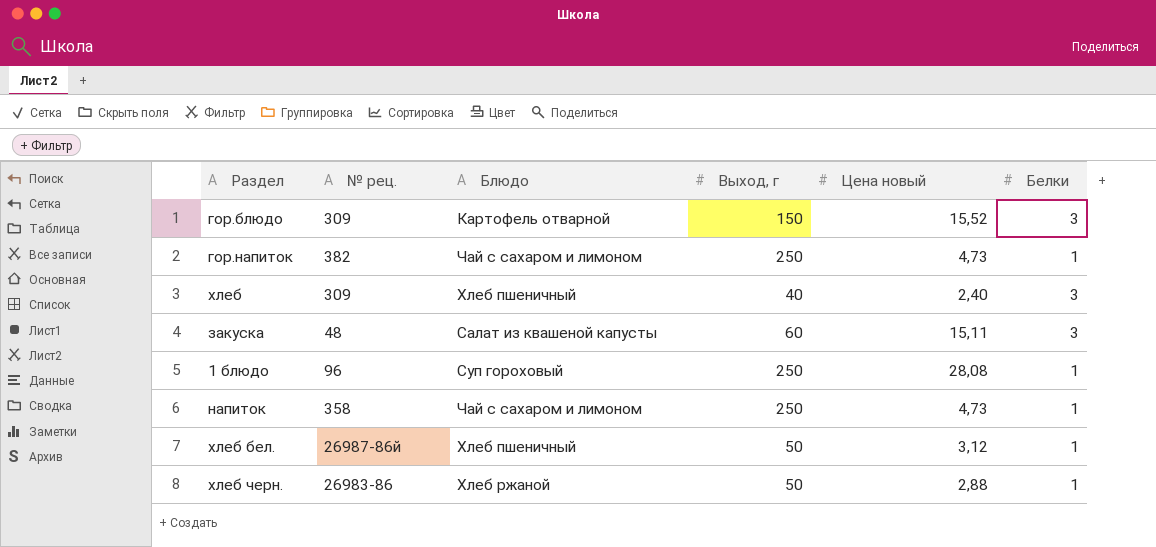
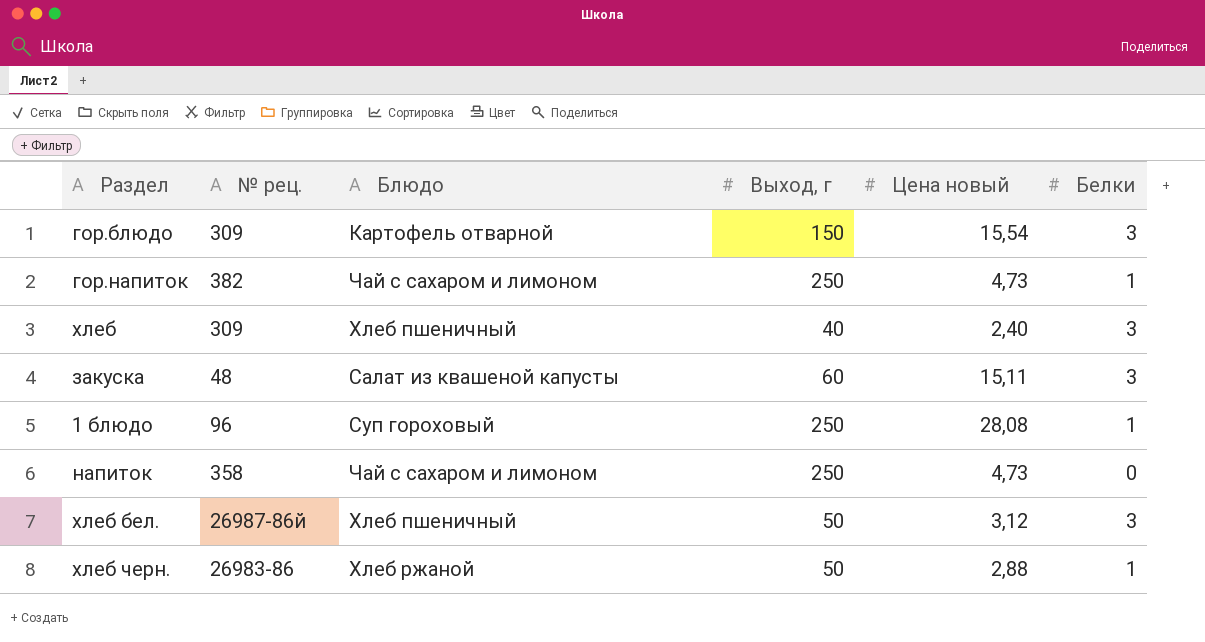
гор.блюдо | Цена новый: 15,52 -> 15,54
напиток | Белки: 1 -> 0
хлеб бел. | Белки: 1 -> 3

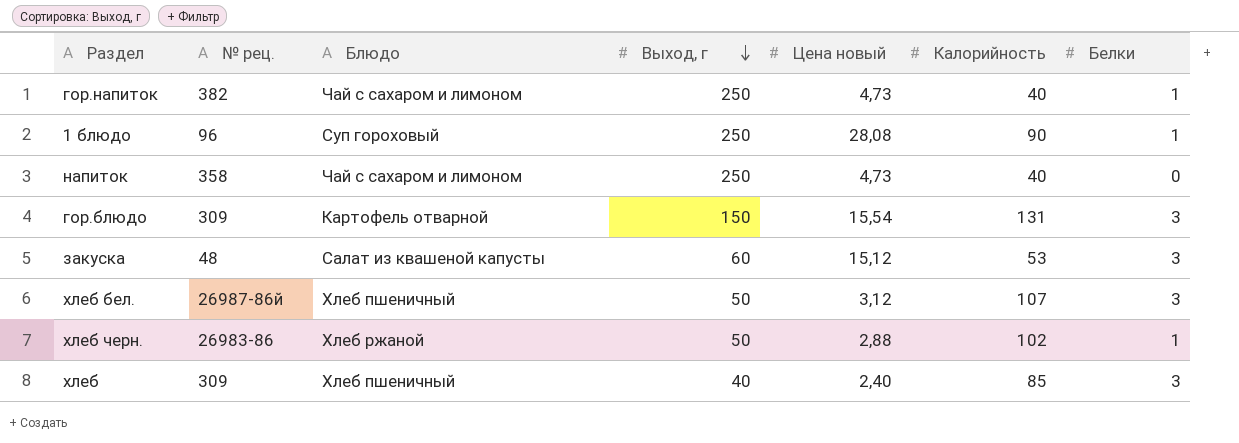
row order: none -> Выход, г descending
column Калорийность | position: none -> 6
закуска | Цена новый: 15,11 -> 15,12

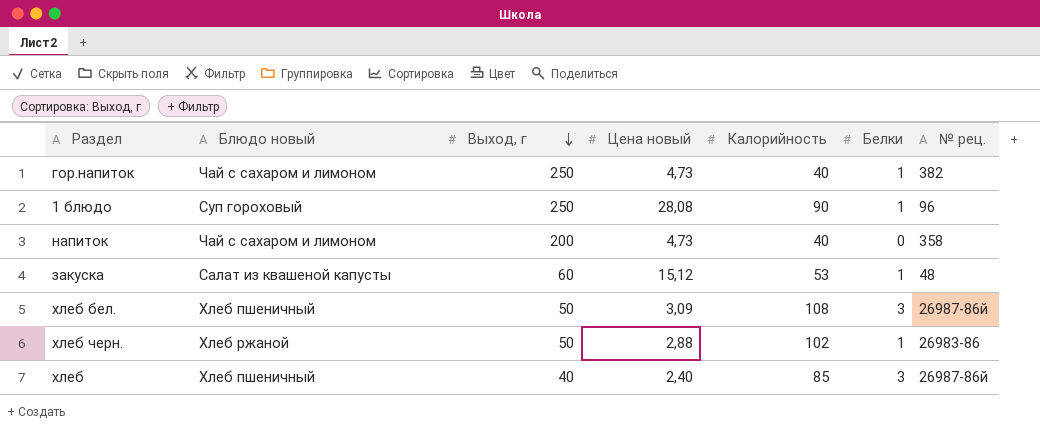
column name: Блюдо -> Блюдо новый
column № рец. | position: 2 -> 7
row гор.блюдо: 309 | Картофель отварной | 150 | 15,54 | 131 | 3 -> none
напиток | Выход, г: 250 -> 200
закуска | Белки: 3 -> 1
хлеб бел. | Цена новый: 3,12 -> 3,09
хлеб бел. | Калорийность: 107 -> 108
хлеб | № рец.: 309 -> 26987-86й

